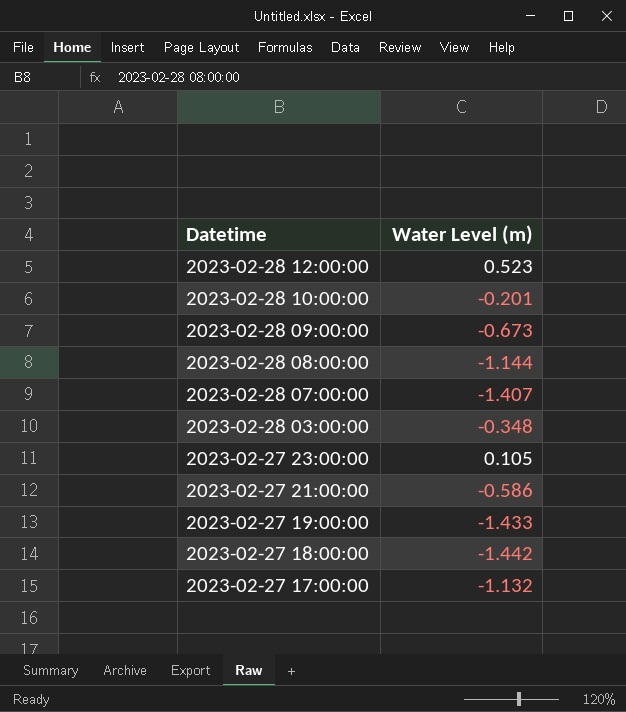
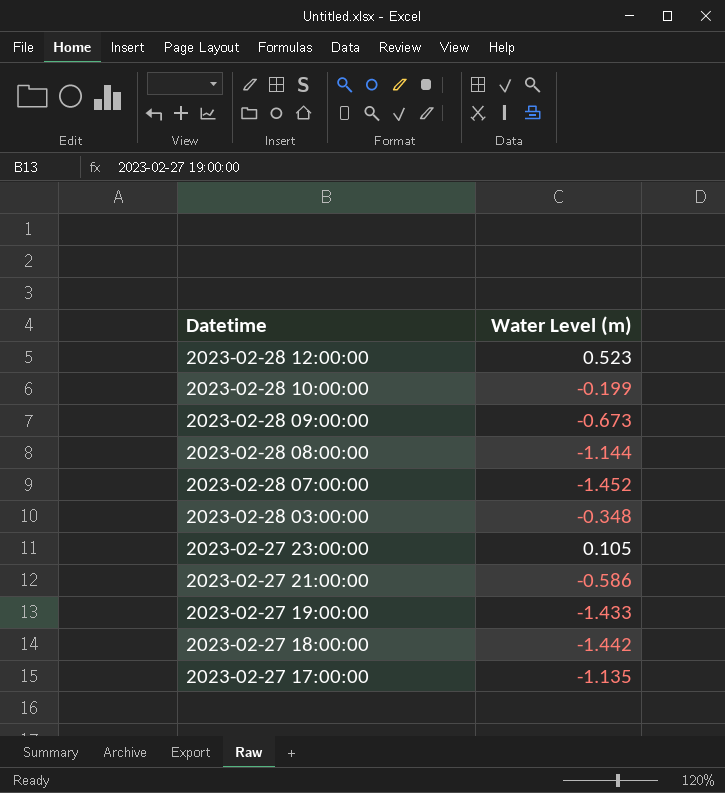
2023-02-28 10:00:00 | Water Level (m): -0.201 -> -0.199
2023-02-28 07:00:00 | Water Level (m): -1.407 -> -1.452
2023-02-27 17:00:00 | Water Level (m): -1.132 -> -1.135

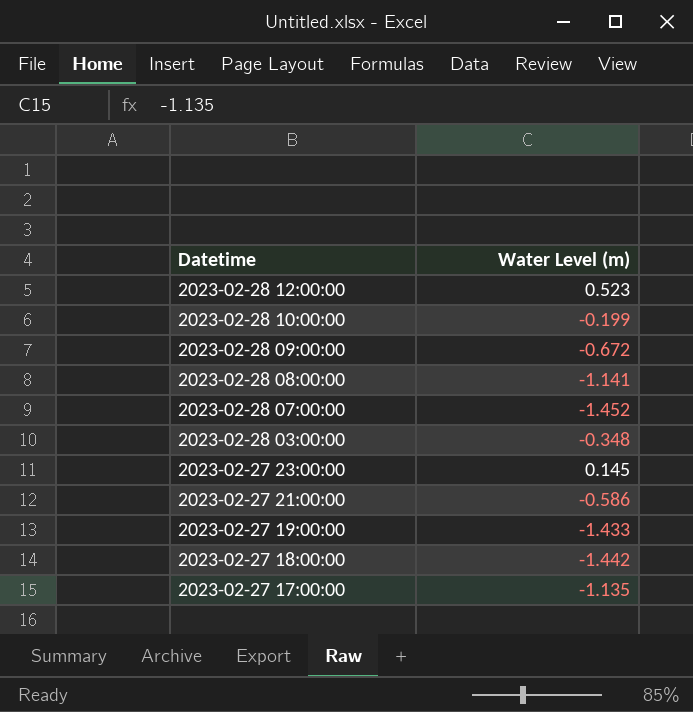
2023-02-28 09:00:00 | Water Level (m): -0.673 -> -0.672
2023-02-28 08:00:00 | Water Level (m): -1.144 -> -1.141
2023-02-27 23:00:00 | Water Level (m): 0.105 -> 0.145

